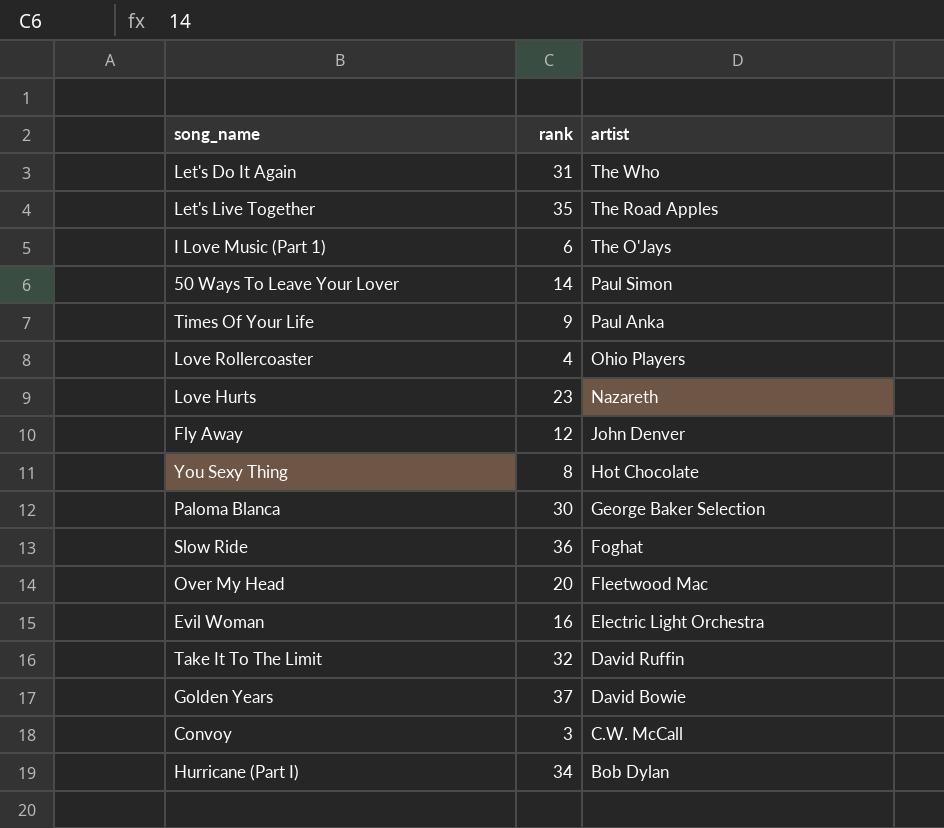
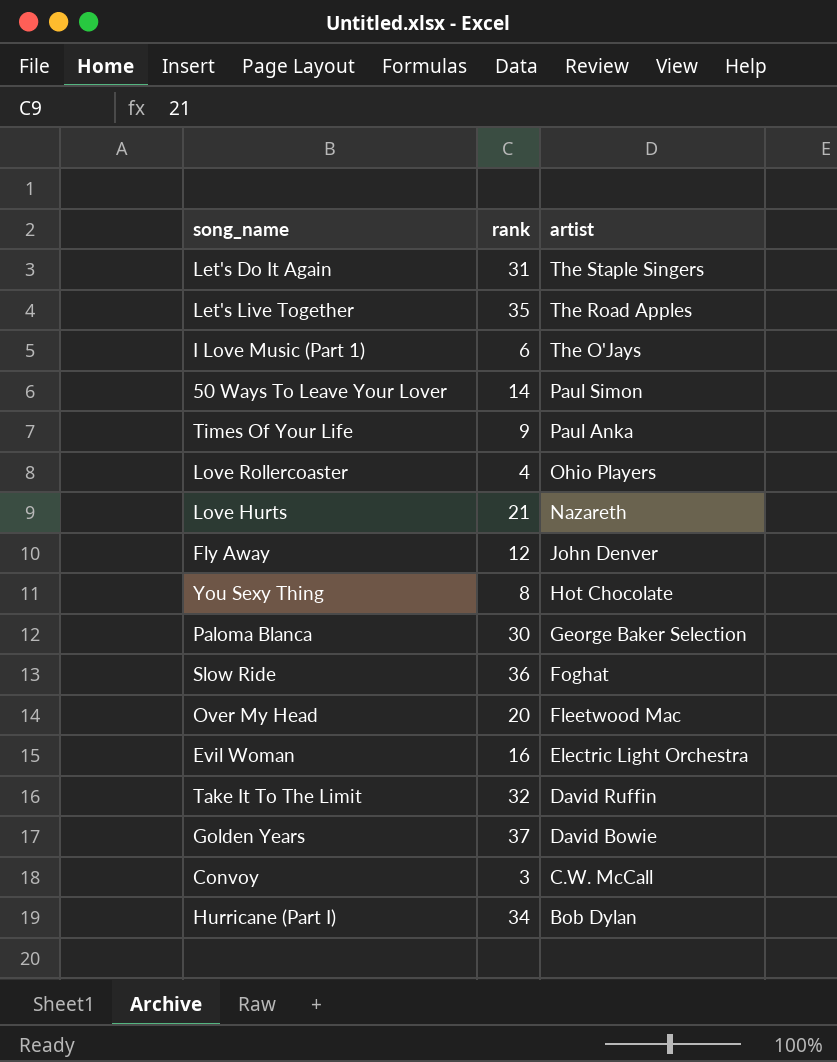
Let's Do It Again | artist: The Who -> The Staple Singers
Love Hurts | rank: 23 -> 21

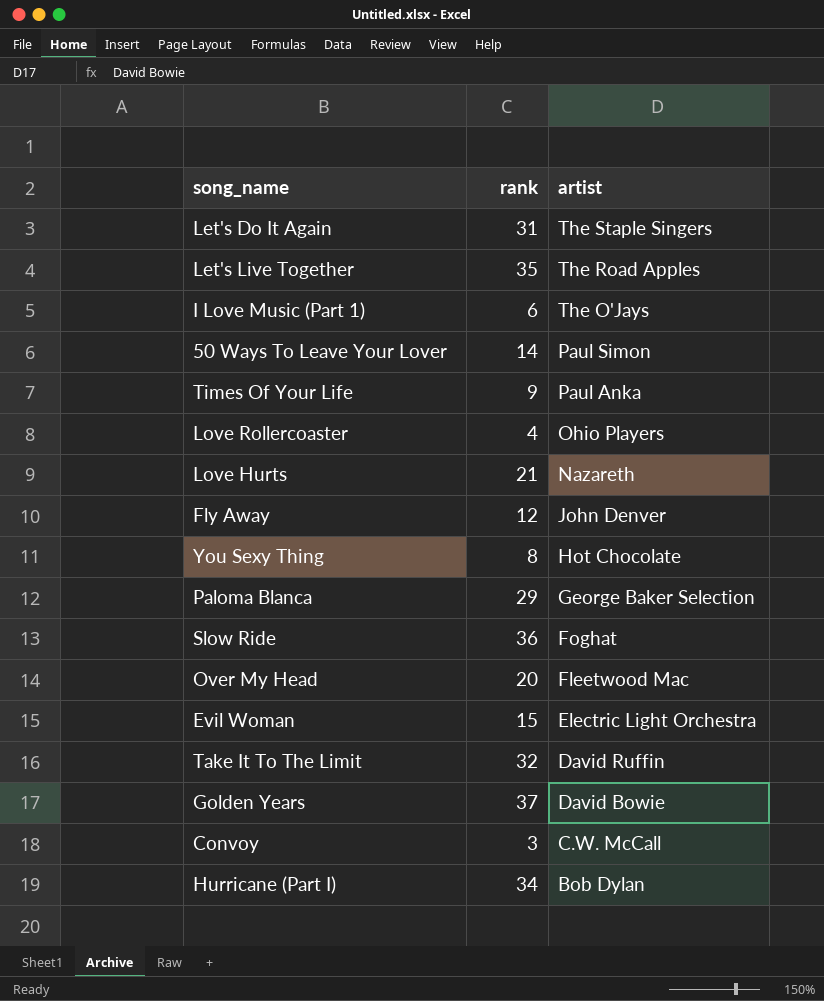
Paloma Blanca | rank: 30 -> 29
Evil Woman | rank: 16 -> 15

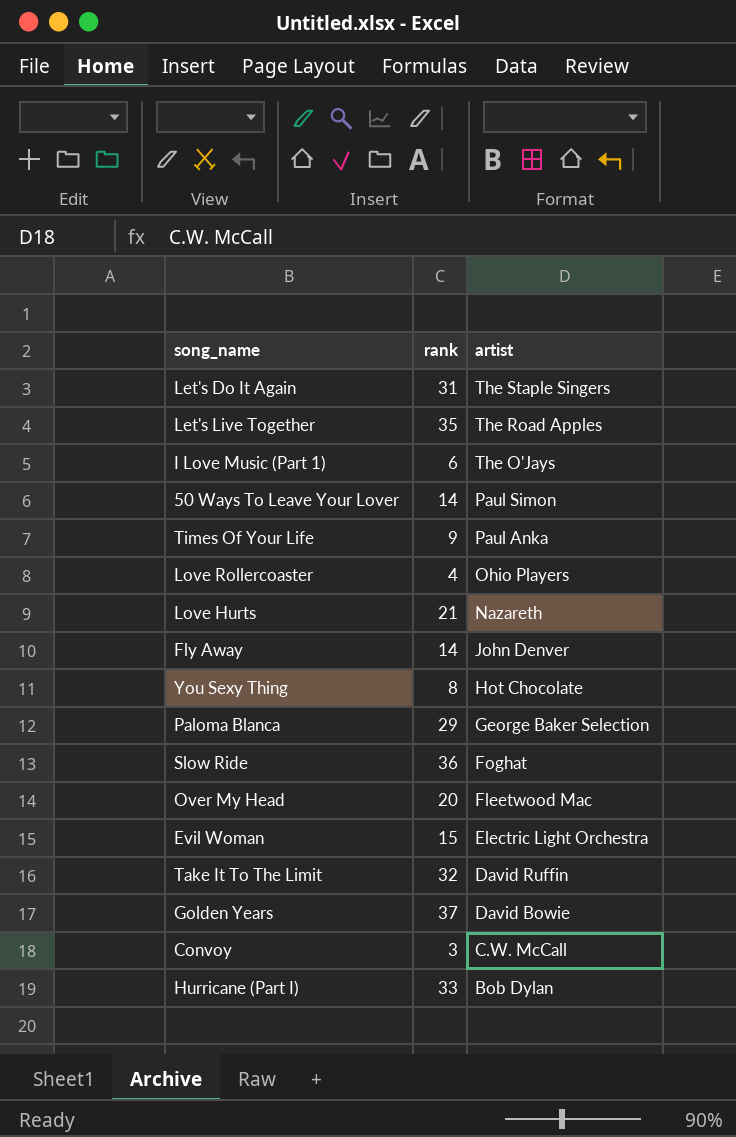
Fly Away | rank: 12 -> 14
Hurricane (Part I) | rank: 34 -> 33

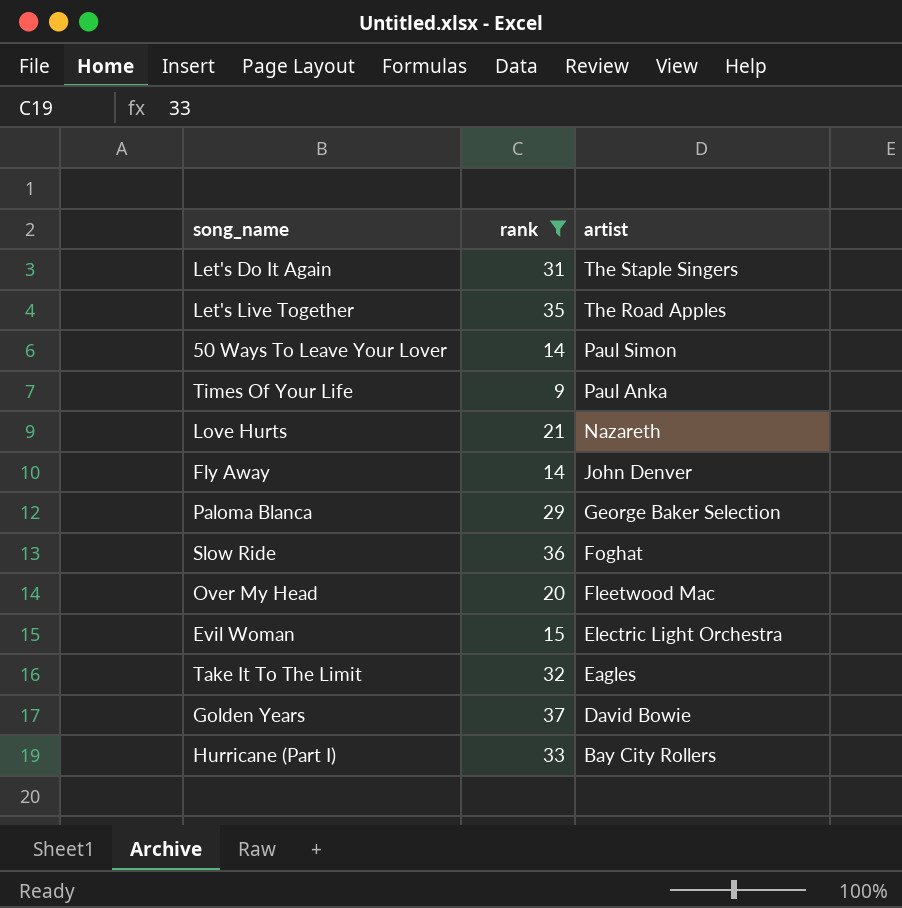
filter: none -> rank >= 9
Take It To The Limit | artist: David Ruffin -> Eagles
Hurricane (Part I) | artist: Bob Dylan -> Bay City Rollers

